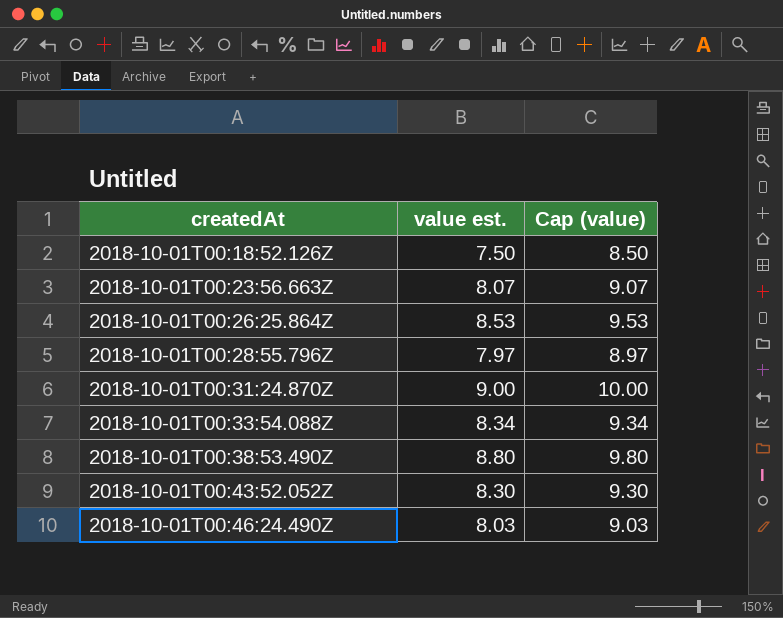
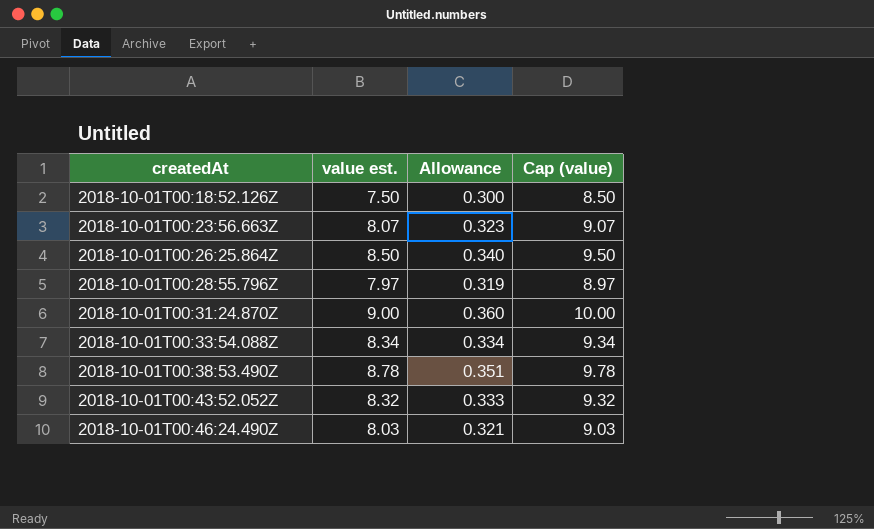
column Allowance | formula: none -> [value est.] * 0.04
2018-10-01T00:26:25.864Z | value est.: 8.53 -> 8.50
2018-10-01T00:26:25.864Z | Cap (value): 9.53 -> 9.50
2018-10-01T00:38:53.490Z | value est.: 8.80 -> 8.78
2018-10-01T00:38:53.490Z | Cap (value): 9.80 -> 9.78
2018-10-01T00:43:52.052Z | value est.: 8.30 -> 8.32
2018-10-01T00:43:52.052Z | Cap (value): 9.30 -> 9.32

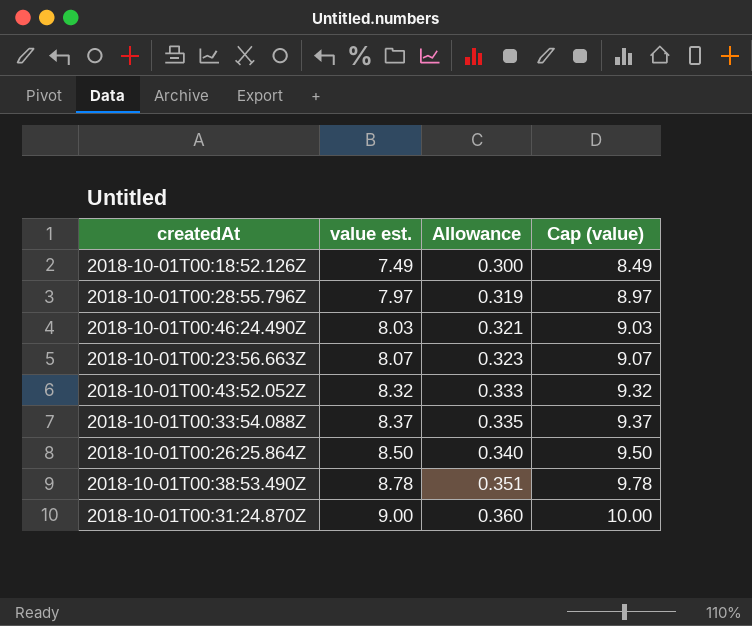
row order: createdAt ascending -> value est. ascending
2018-10-01T00:18:52.126Z | value est.: 7.50 -> 7.49
2018-10-01T00:18:52.126Z | Cap (value): 8.50 -> 8.49
2018-10-01T00:33:54.088Z | value est.: 8.34 -> 8.37
2018-10-01T00:33:54.088Z | Allowance: 0.334 -> 0.335
2018-10-01T00:33:54.088Z | Cap (value): 9.34 -> 9.37

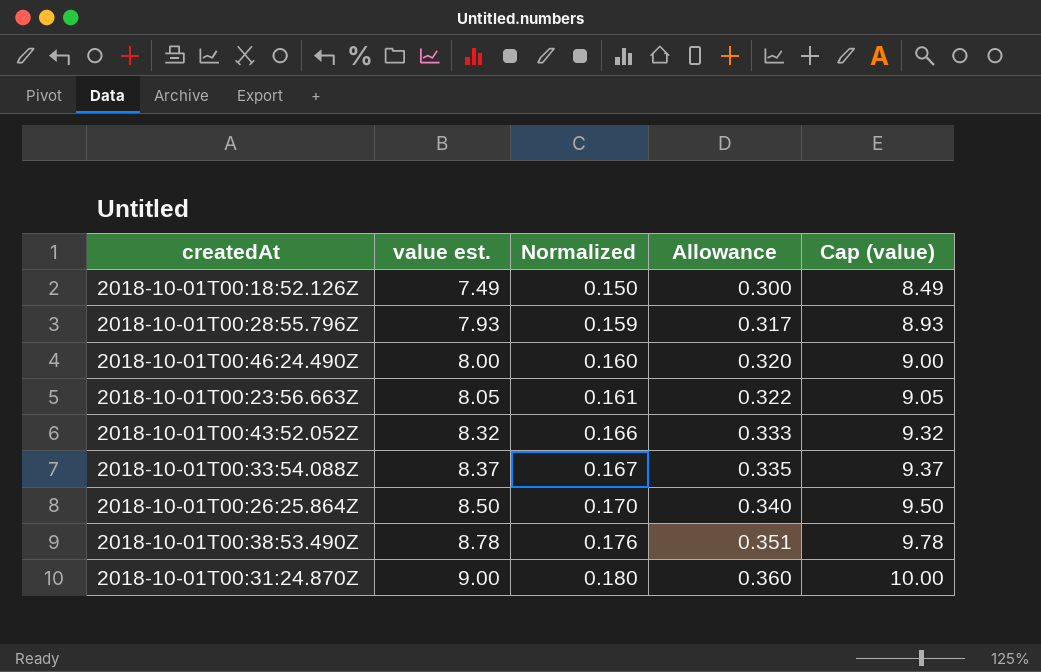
column Normalized | formula: none -> [value est.] * 0.02
2018-10-01T00:28:55.796Z | value est.: 7.97 -> 7.93
2018-10-01T00:28:55.796Z | Allowance: 0.319 -> 0.317
2018-10-01T00:28:55.796Z | Cap (value): 8.97 -> 8.93
2018-10-01T00:46:24.490Z | value est.: 8.03 -> 8.00
2018-10-01T00:46:24.490Z | Allowance: 0.321 -> 0.320
2018-10-01T00:46:24.490Z | Cap (value): 9.03 -> 9.00
2018-10-01T00:23:56.663Z | value est.: 8.07 -> 8.05
2018-10-01T00:23:56.663Z | Allowance: 0.323 -> 0.322
2018-10-01T00:23:56.663Z | Cap (value): 9.07 -> 9.05

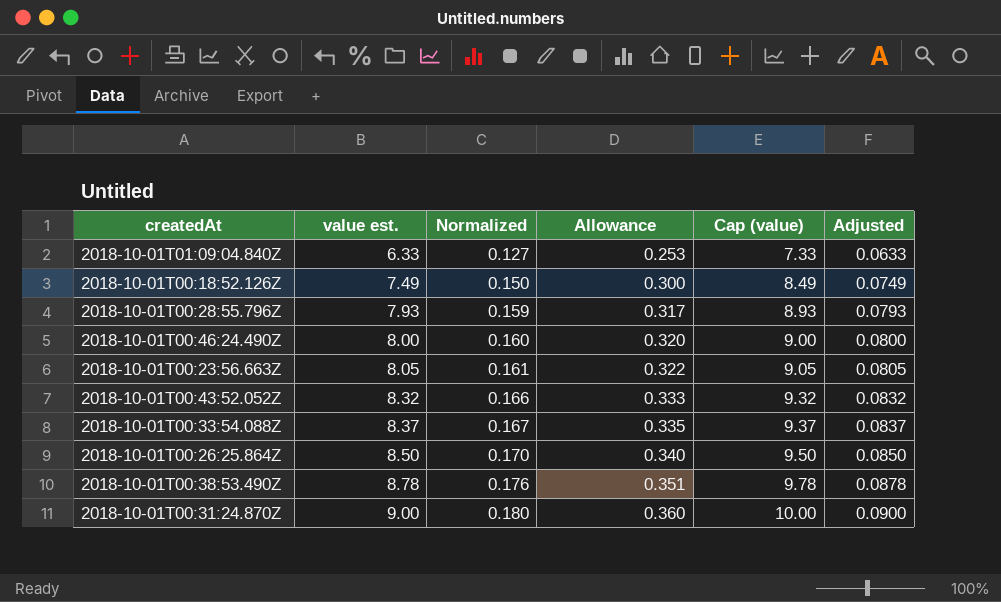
column Adjusted | formula: none -> [value est.] * 0.01
row 2018-10-01T01:09:04.840Z: none -> 6.33 | 0.127 | 0.253 | 7.33 | 0.0633

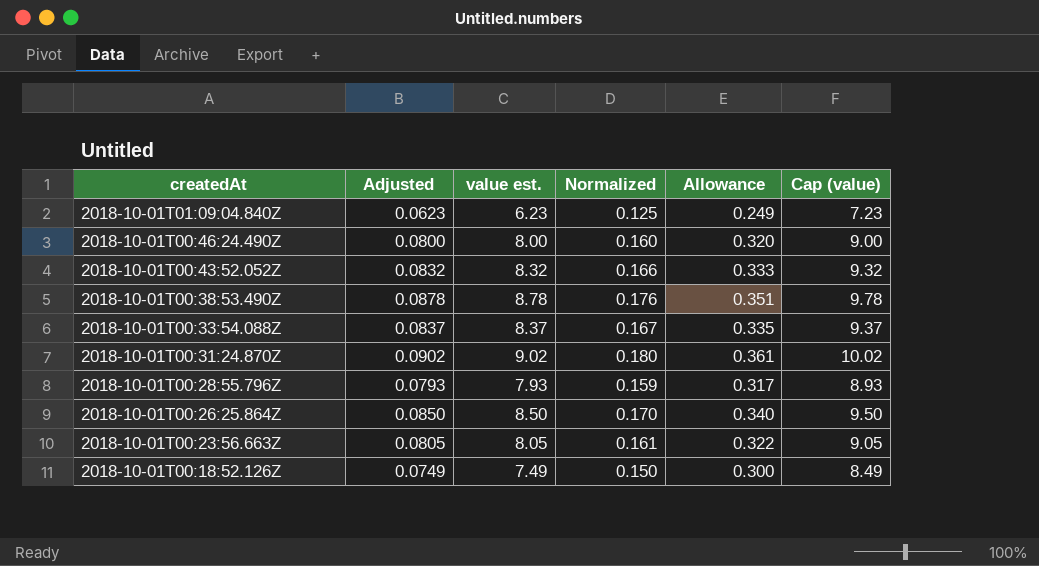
row order: value est. ascending -> createdAt descending
column Adjusted | position: 6 -> 2
2018-10-01T01:09:04.840Z | Adjusted: 0.0633 -> 0.0623
2018-10-01T01:09:04.840Z | value est.: 6.33 -> 6.23
2018-10-01T01:09:04.840Z | Normalized: 0.127 -> 0.125
2018-10-01T01:09:04.840Z | Allowance: 0.253 -> 0.249
2018-10-01T01:09:04.840Z | Cap (value): 7.33 -> 7.23
2018-10-01T00:31:24.870Z | Adjusted: 0.0900 -> 0.0902
2018-10-01T00:31:24.870Z | value est.: 9.00 -> 9.02
2018-10-01T00:31:24.870Z | Allowance: 0.360 -> 0.361
2018-10-01T00:31:24.870Z | Cap (value): 10.00 -> 10.02

